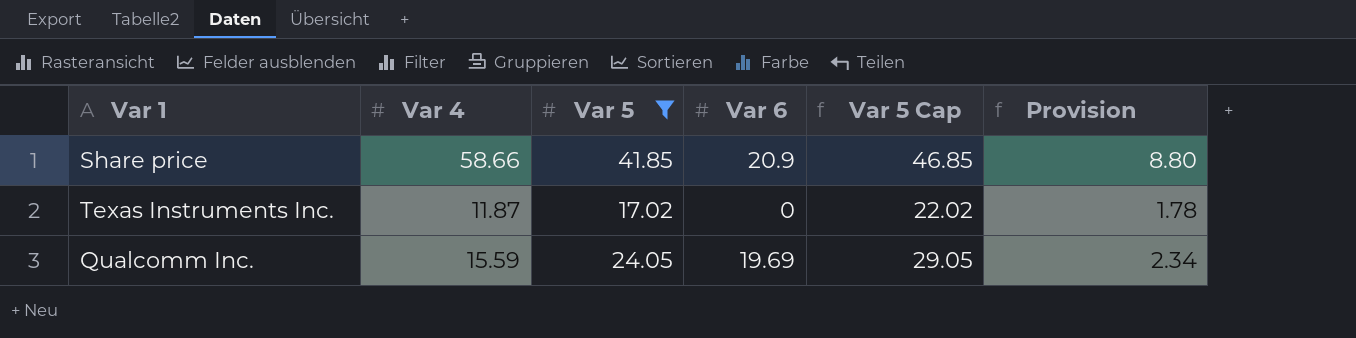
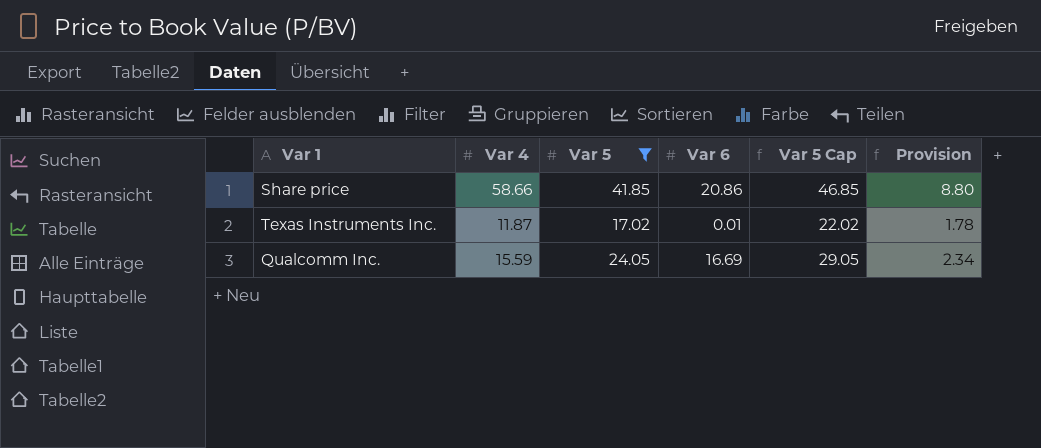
Share price | Var 6: 20.9 -> 20.86
Texas Instruments Inc. | Var 6: 0 -> 0.01
Qualcomm Inc. | Var 6: 19.69 -> 16.69

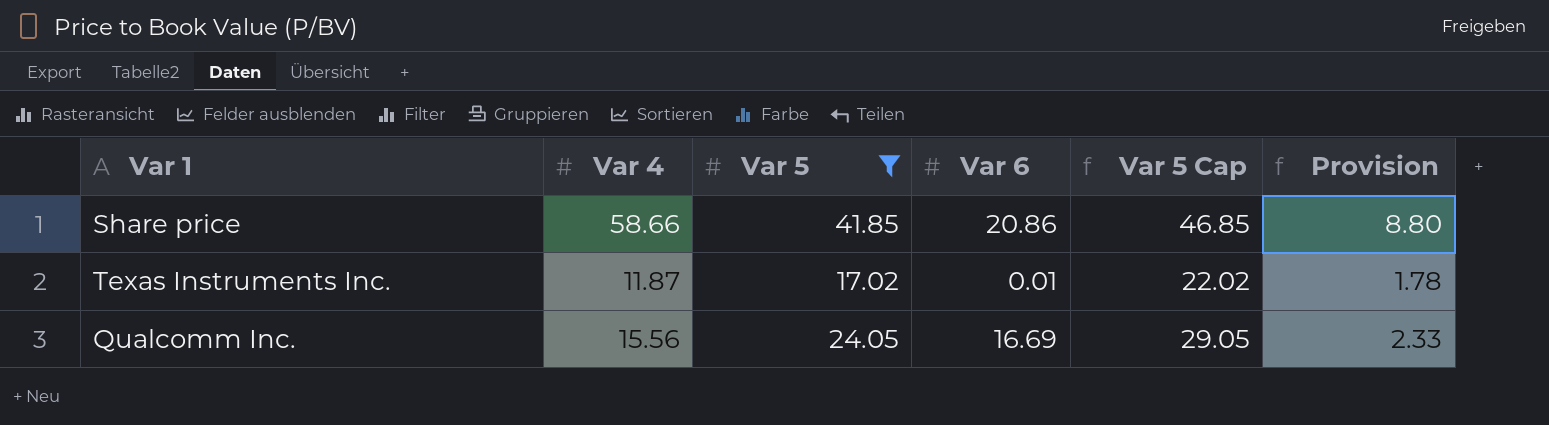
Qualcomm Inc. | Var 4: 15.59 -> 15.56
Qualcomm Inc. | Provision: 2.34 -> 2.33

